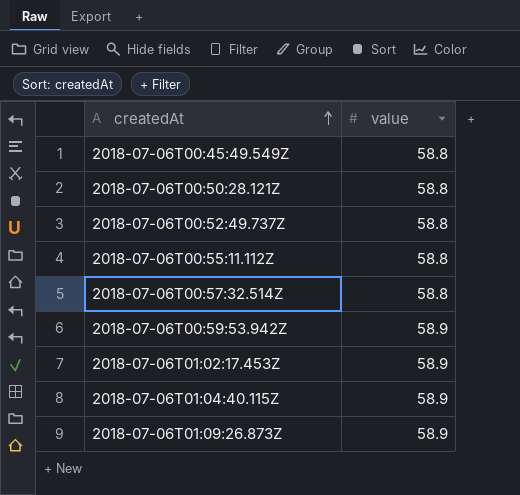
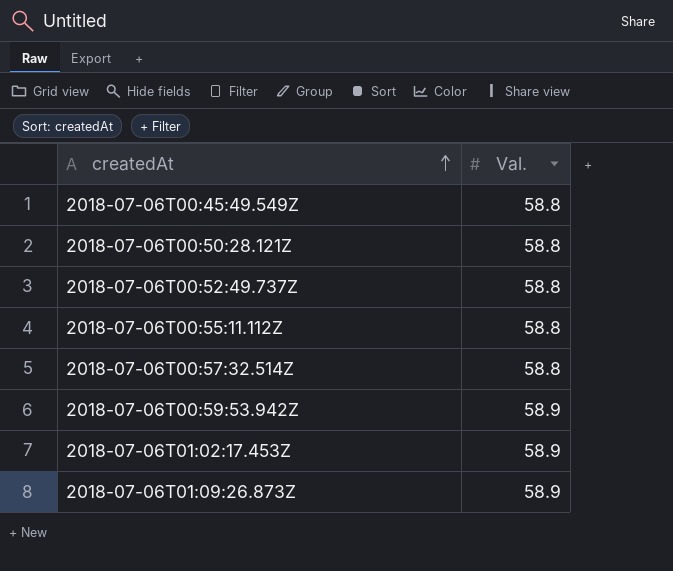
column name: value -> Val.
row 2018-07-06T01:04:40.115Z: 58.9 -> none

